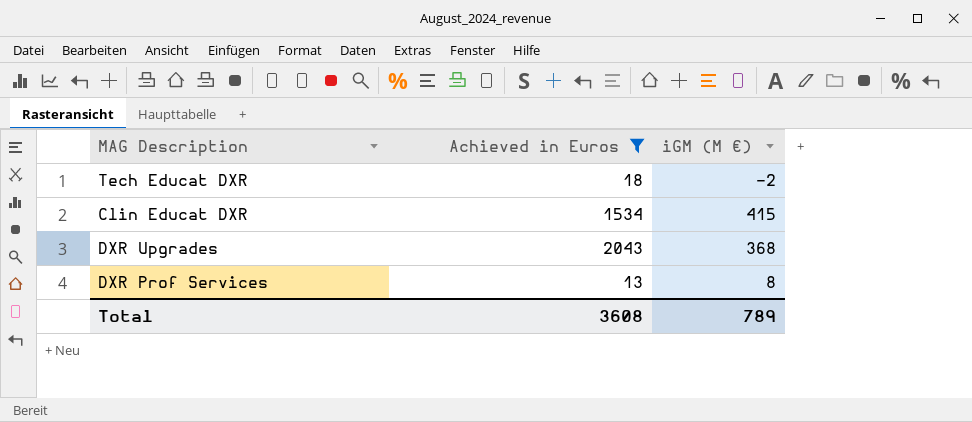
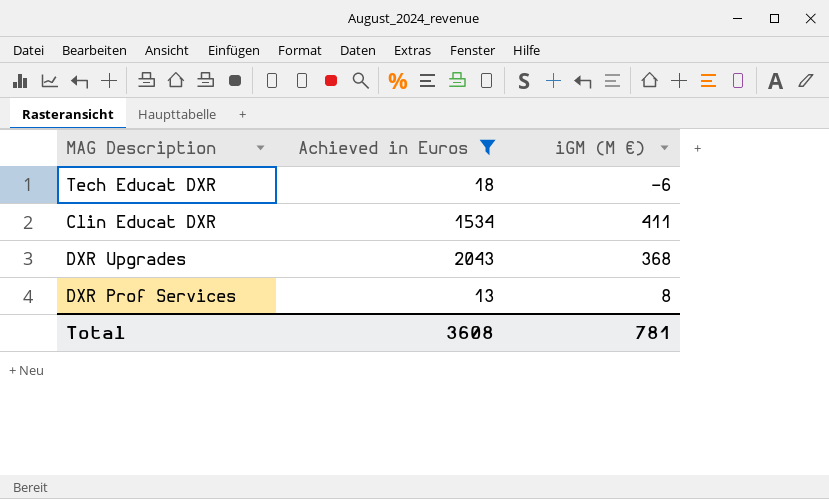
Tech Educat DXR | iGM (M €): -2 -> -6
Clin Educat DXR | iGM (M €): 415 -> 411
Total | iGM (M €): 789 -> 781

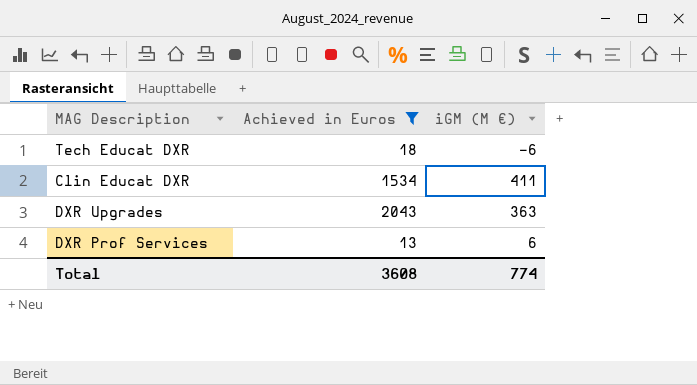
DXR Upgrades | iGM (M €): 368 -> 363
DXR Prof Services | iGM (M €): 8 -> 6
Total | iGM (M €): 781 -> 774

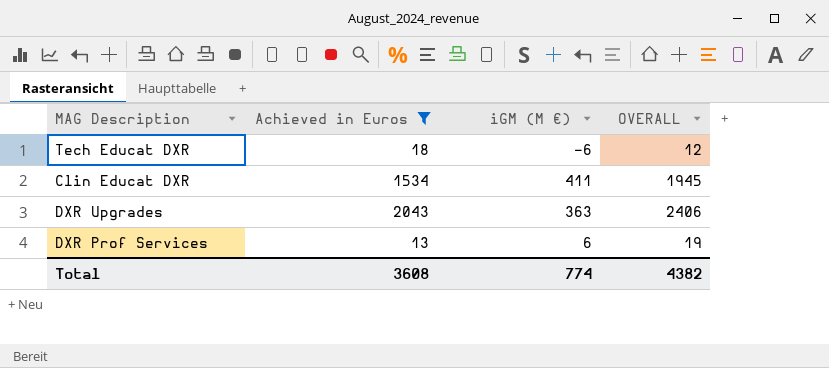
column OVERALL | formula: none -> [Achieved in Euros] + [iGM (M €)]

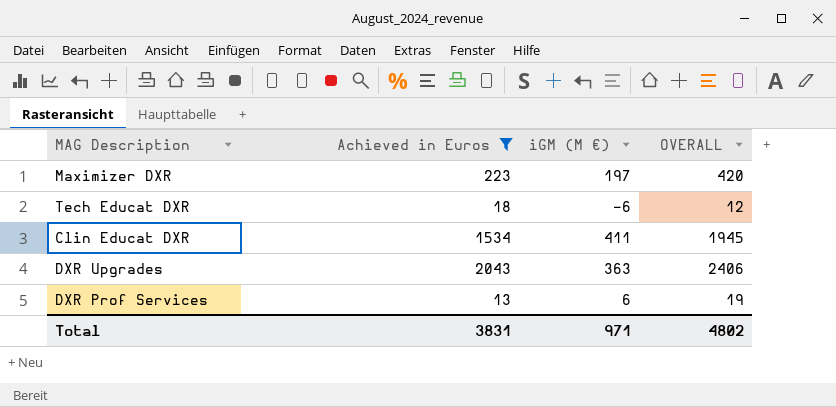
row Maximizer DXR: none -> 223 | 197 | 420
Total | Achieved in Euros: 3608 -> 3831
Total | iGM (M €): 774 -> 971
Total | OVERALL: 4382 -> 4802

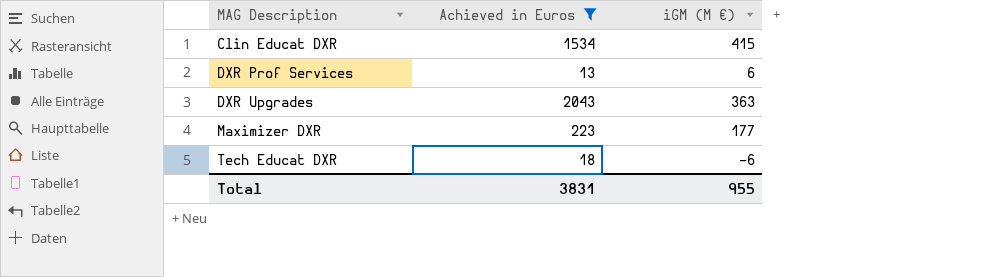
row order: none -> MAG Description ascending
column OVERALL | formula: [Achieved in Euros] + [iGM (M €)] -> none
Clin Educat DXR | iGM (M €): 411 -> 415
Maximizer DXR | iGM (M €): 197 -> 177
Total | iGM (M €): 971 -> 955

